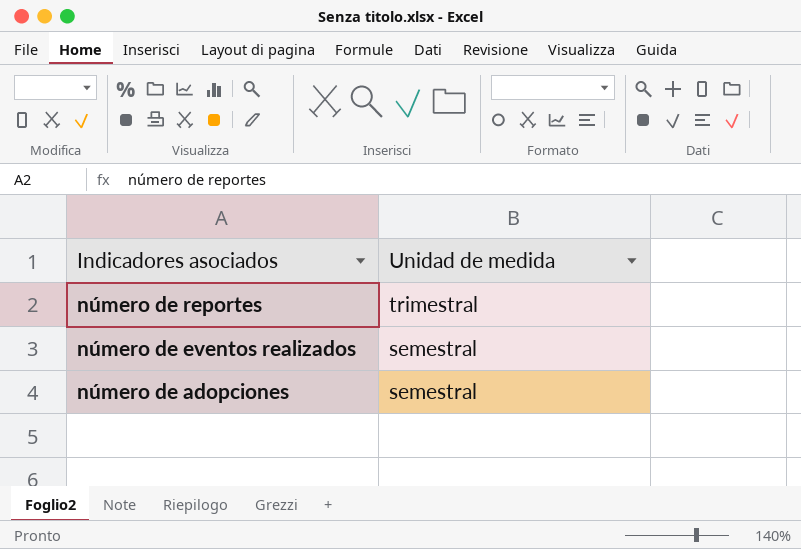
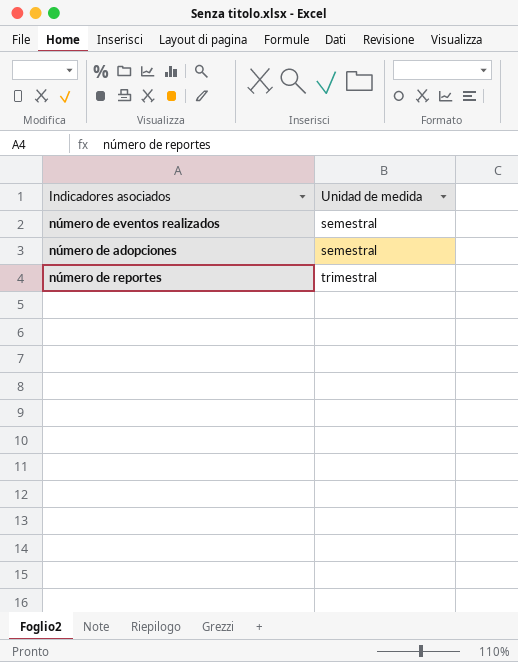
row order: Indicadores asociados descending -> Unidad de medida ascending

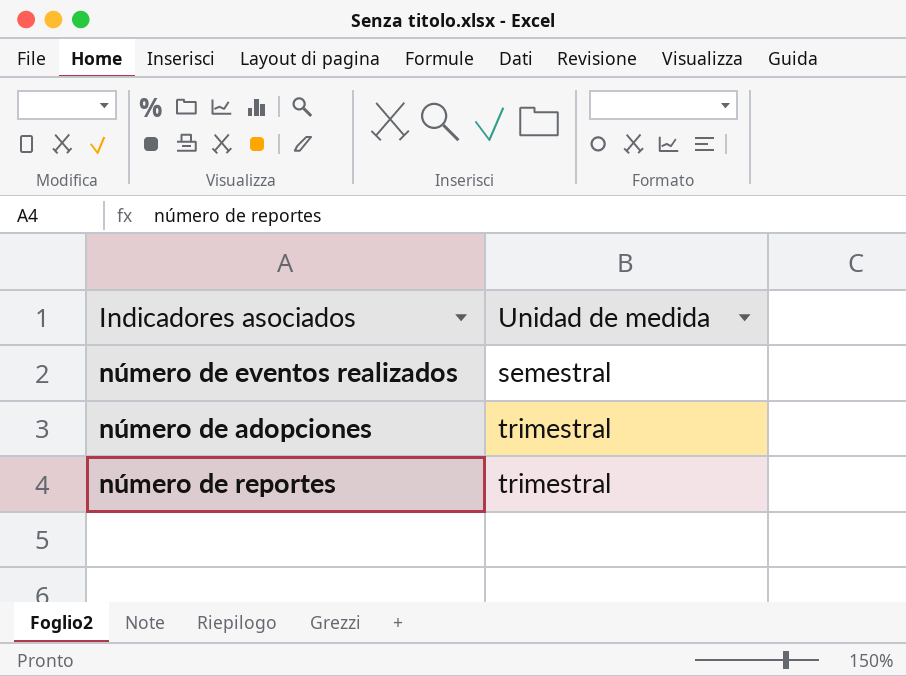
número de adopciones | Unidad de medida: semestral -> trimestral

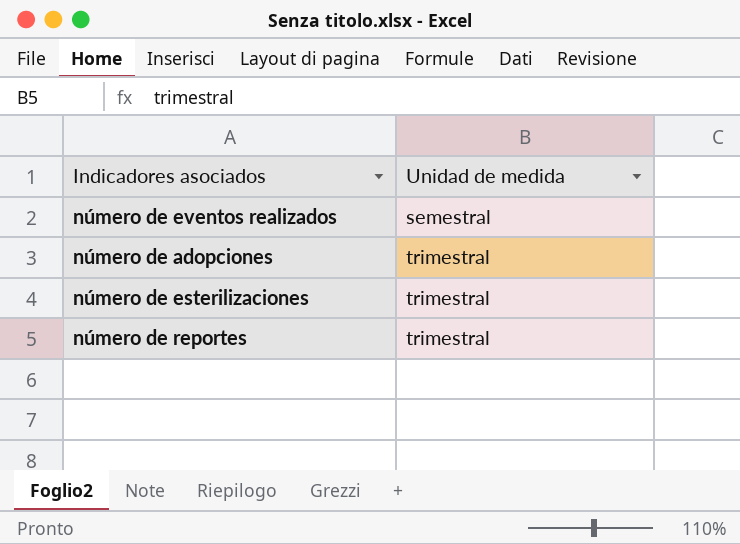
row número de esterilizaciones: none -> trimestral

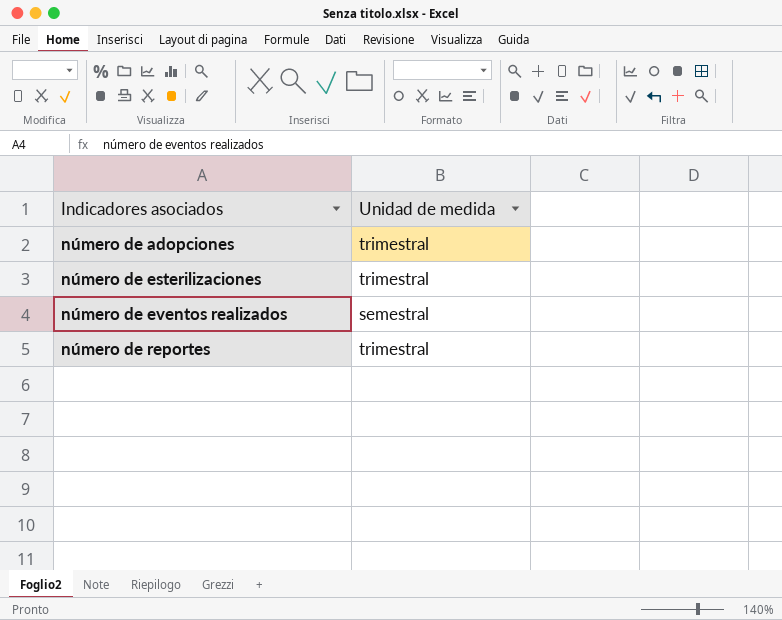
row order: Unidad de medida ascending -> Indicadores asociados ascending

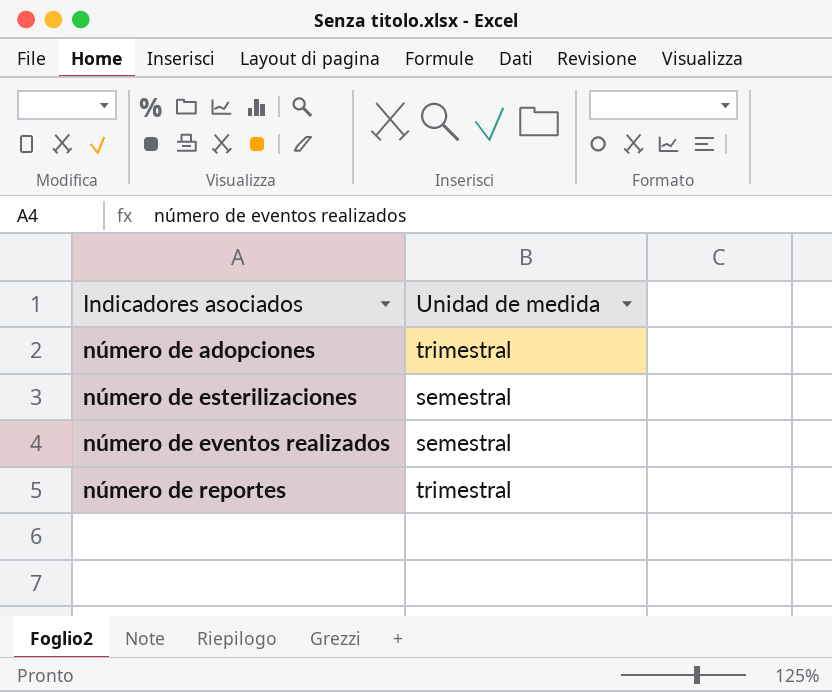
número de esterilizaciones | Unidad de medida: trimestral -> semestral

